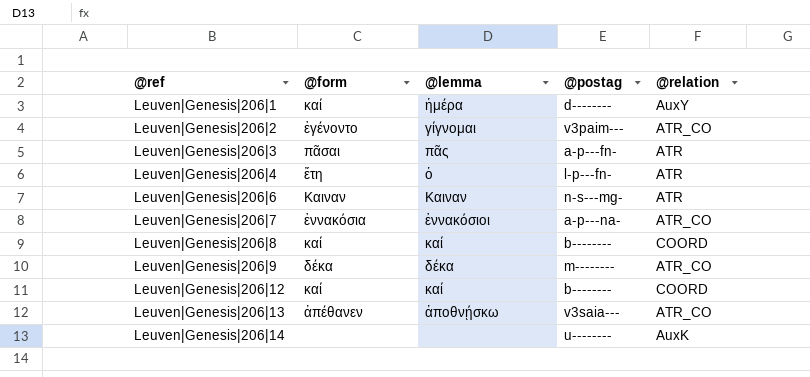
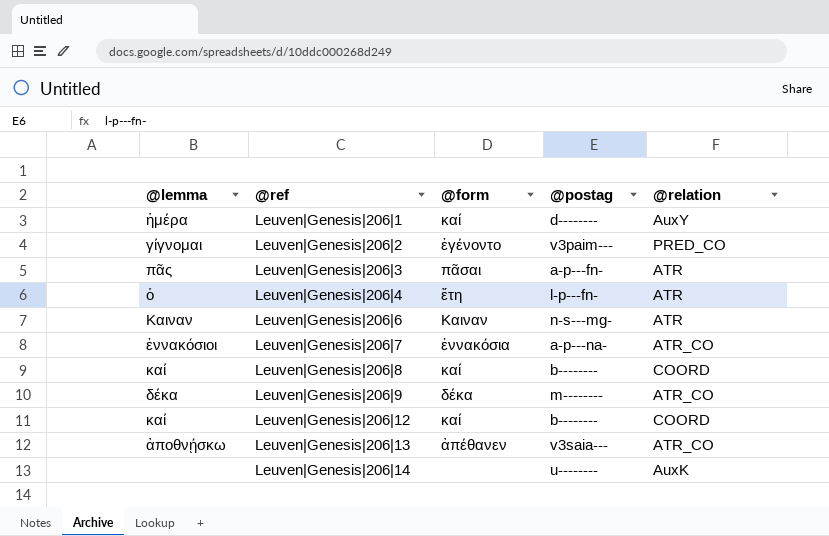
column @lemma | position: 3 -> 1
Leuven|Genesis|206|2 | @relation: ATR_CO -> PRED_CO

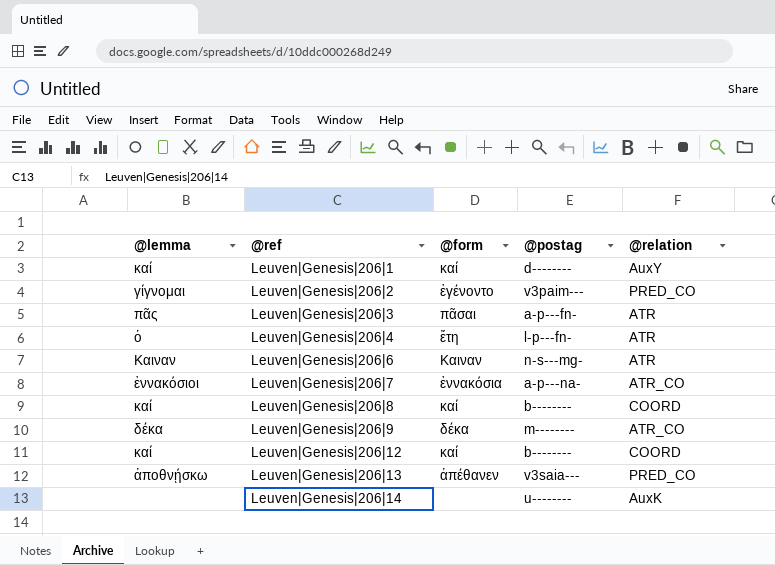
Leuven|Genesis|206|1 | @lemma: ἡμέρα -> καί
Leuven|Genesis|206|13 | @relation: ATR_CO -> PRED_CO

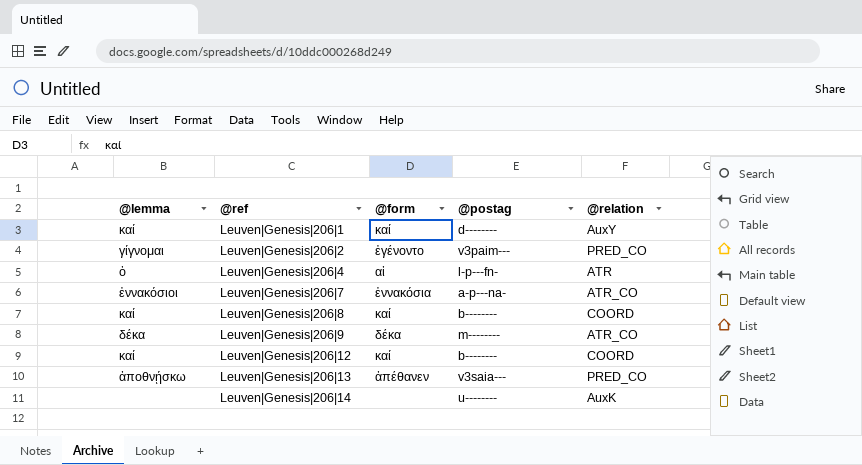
row Leuven|Genesis|206|3: πᾶς | πᾶσαι | a-p---fn- | ATR -> none
row Leuven|Genesis|206|6: Καιναν | Καιναν | n-s---mg- | ATR -> none
Leuven|Genesis|206|4 | @form: ἔτη -> αἱ

